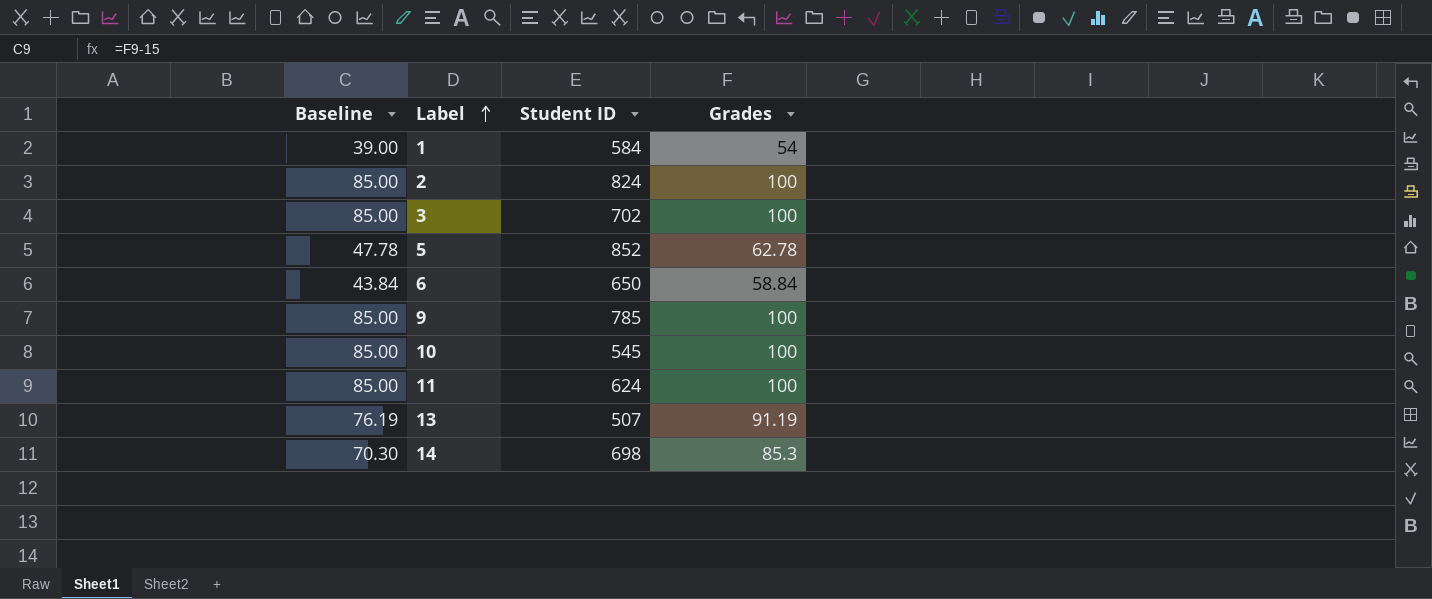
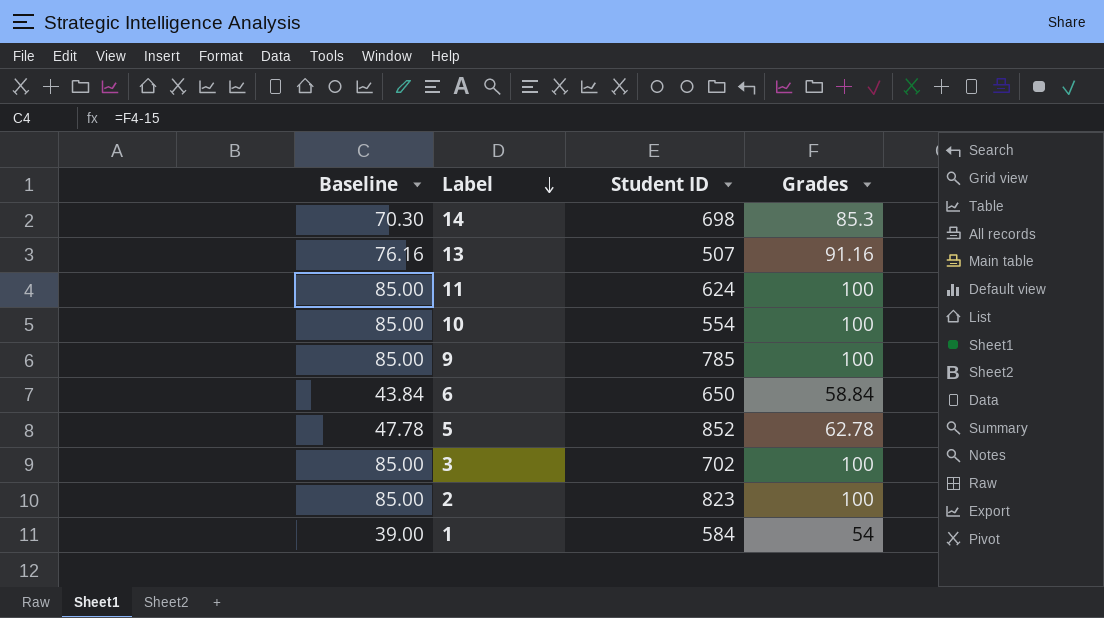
row order: Label ascending -> Label descending
13 | Baseline: 76.19 -> 76.16
13 | Grades: 91.19 -> 91.16
10 | Student ID: 545 -> 554
2 | Student ID: 824 -> 823

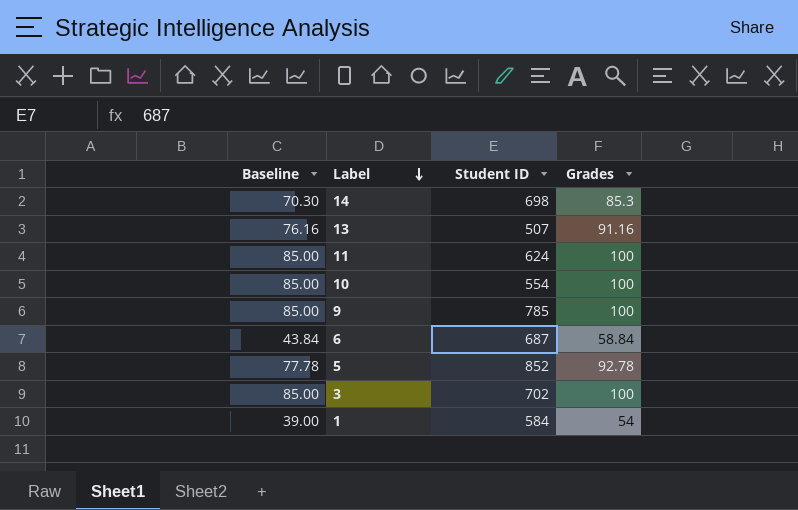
row 2: 85.00 | 823 | 100 -> none
6 | Student ID: 650 -> 687
5 | Baseline: 47.78 -> 77.78
5 | Grades: 62.78 -> 92.78

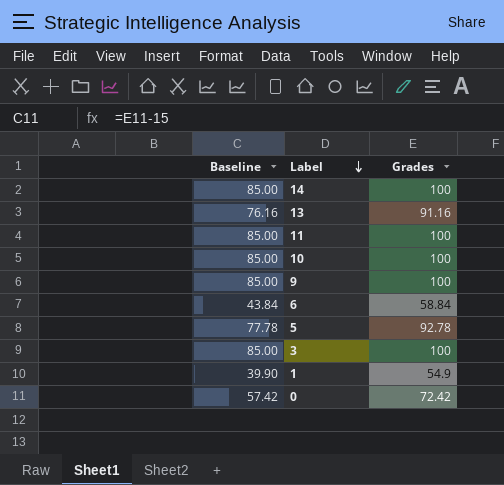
column Student ID | position: 3 -> none
14 | Baseline: 70.30 -> 85.00
14 | Grades: 85.3 -> 100
1 | Baseline: 39.00 -> 39.90
1 | Grades: 54 -> 54.9
row 0: none -> 57.42 | 72.42

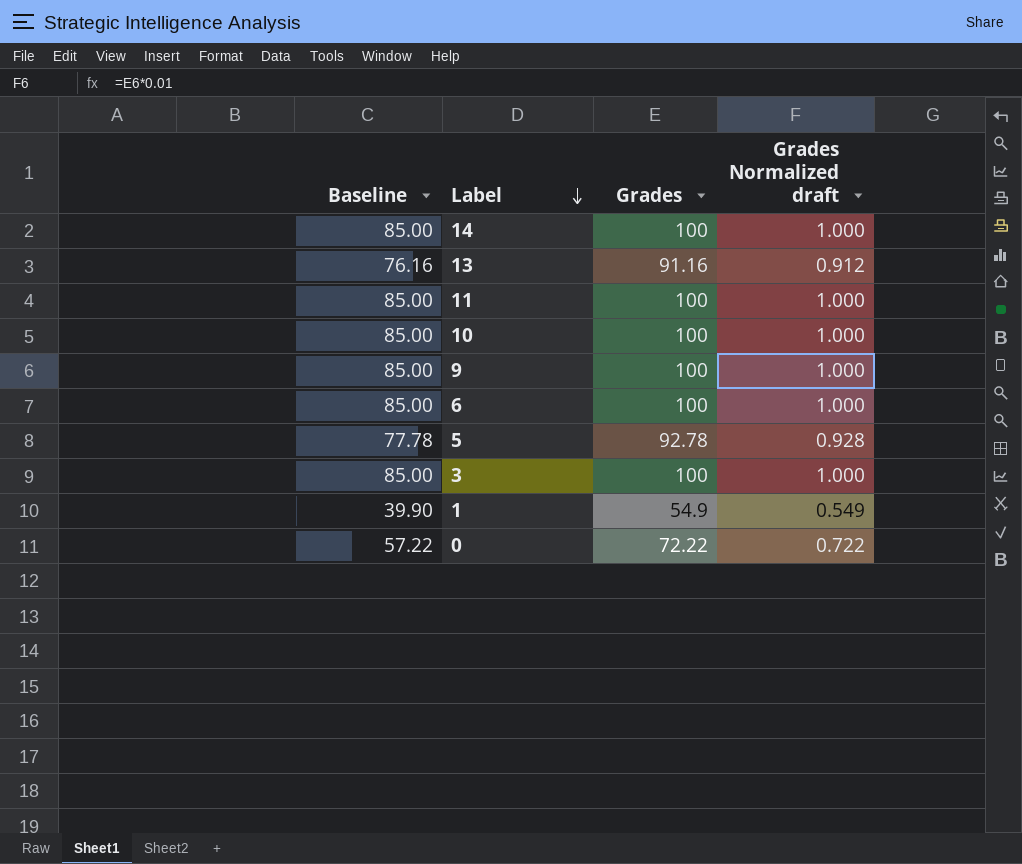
column Grades Normalized draft | formula: none -> [Grades] * 0.01
6 | Baseline: 43.84 -> 85.00
6 | Grades: 58.84 -> 100
0 | Baseline: 57.42 -> 57.22
0 | Grades: 72.42 -> 72.22

